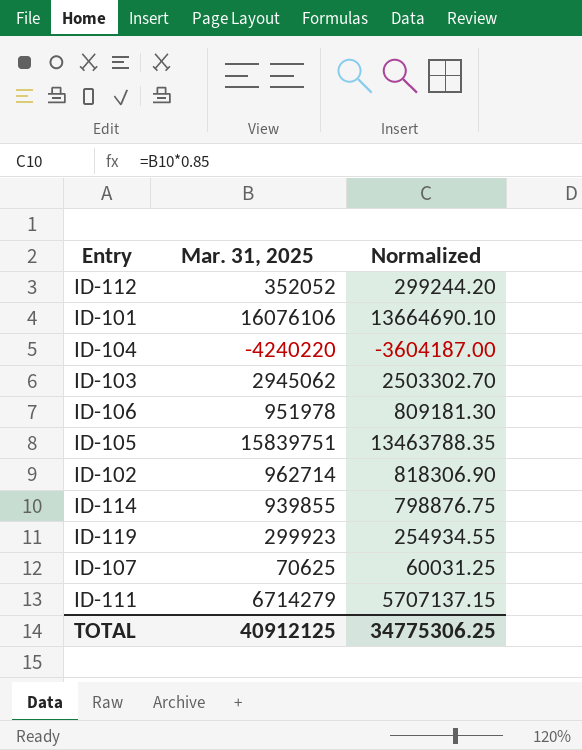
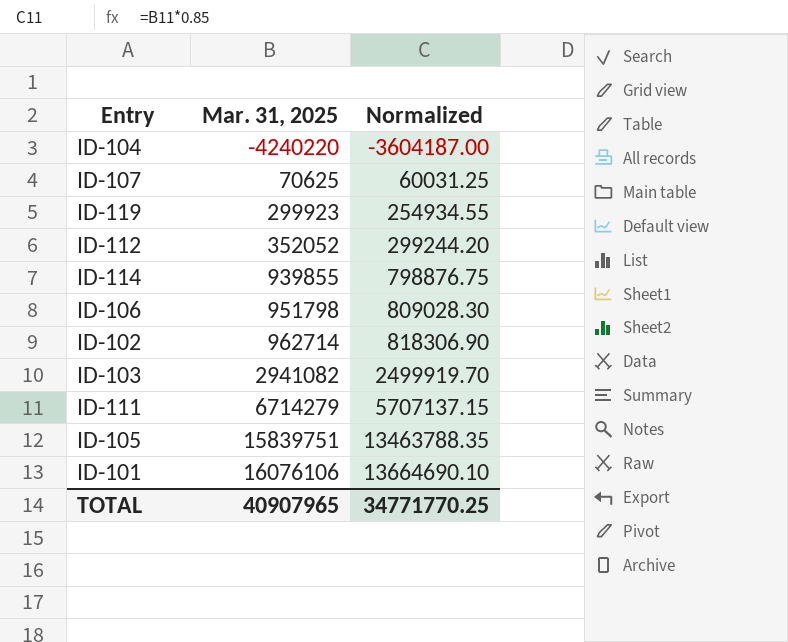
row order: none -> Mar. 31, 2025 ascending
ID-106 | Mar. 31, 2025: 951978 -> 951798
ID-106 | Normalized: 809181.30 -> 809028.30
ID-103 | Mar. 31, 2025: 2945062 -> 2941082
ID-103 | Normalized: 2503302.70 -> 2499919.70
TOTAL | Mar. 31, 2025: 40912125 -> 40907965
TOTAL | Normalized: 34775306.25 -> 34771770.25

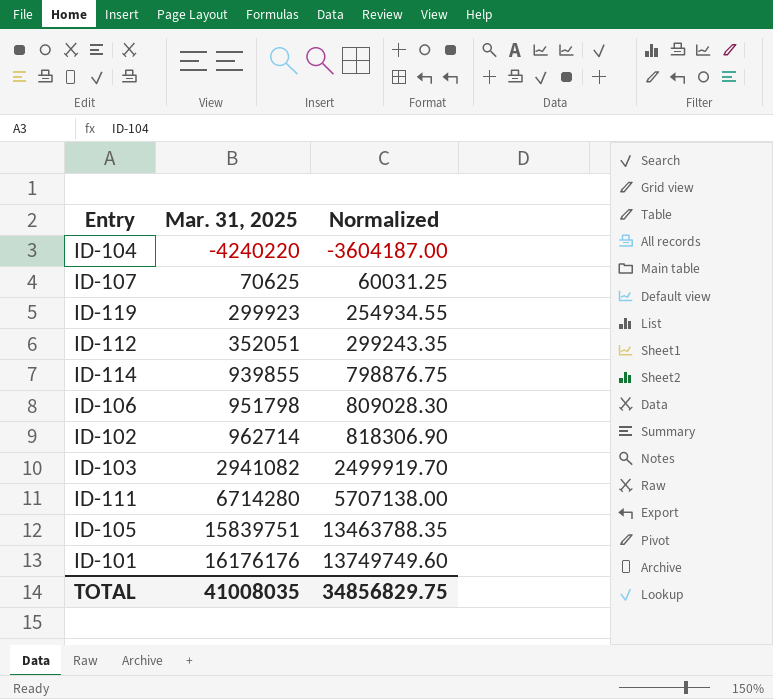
ID-112 | Mar. 31, 2025: 352052 -> 352051
ID-112 | Normalized: 299244.20 -> 299243.35
ID-111 | Mar. 31, 2025: 6714279 -> 6714280
ID-111 | Normalized: 5707137.15 -> 5707138.00
ID-101 | Mar. 31, 2025: 16076106 -> 16176176
ID-101 | Normalized: 13664690.10 -> 13749749.60
TOTAL | Mar. 31, 2025: 40907965 -> 41008035
TOTAL | Normalized: 34771770.25 -> 34856829.75

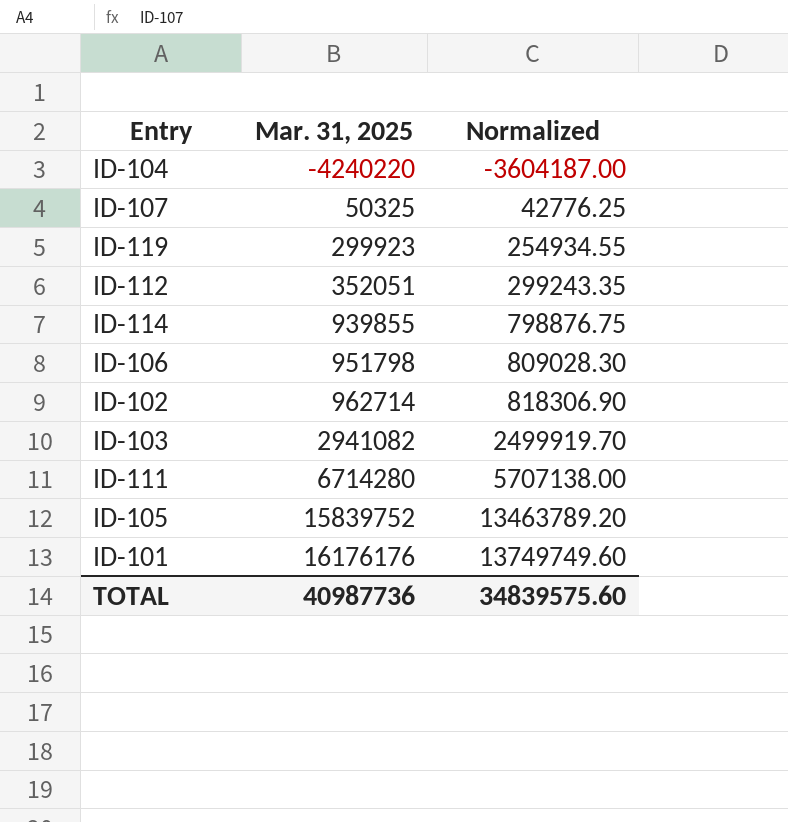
ID-107 | Mar. 31, 2025: 70625 -> 50325
ID-107 | Normalized: 60031.25 -> 42776.25
ID-105 | Mar. 31, 2025: 15839751 -> 15839752
ID-105 | Normalized: 13463788.35 -> 13463789.20
TOTAL | Mar. 31, 2025: 41008035 -> 40987736
TOTAL | Normalized: 34856829.75 -> 34839575.60

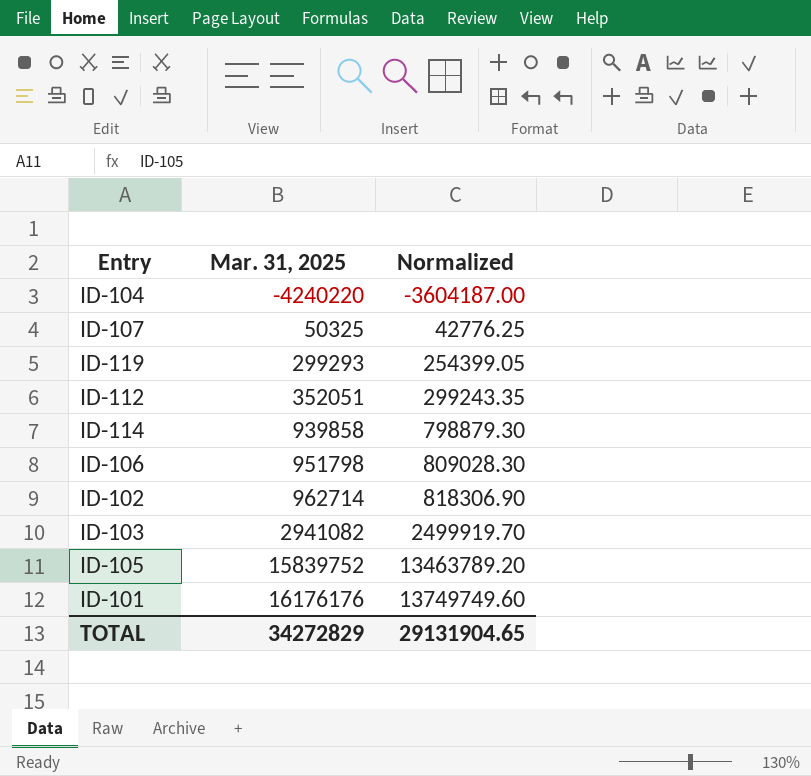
row ID-111: 6714280 | 5707138.00 -> none
ID-119 | Mar. 31, 2025: 299923 -> 299293
ID-119 | Normalized: 254934.55 -> 254399.05
ID-114 | Mar. 31, 2025: 939855 -> 939858
ID-114 | Normalized: 798876.75 -> 798879.30
TOTAL | Mar. 31, 2025: 40987736 -> 34272829
TOTAL | Normalized: 34839575.60 -> 29131904.65

